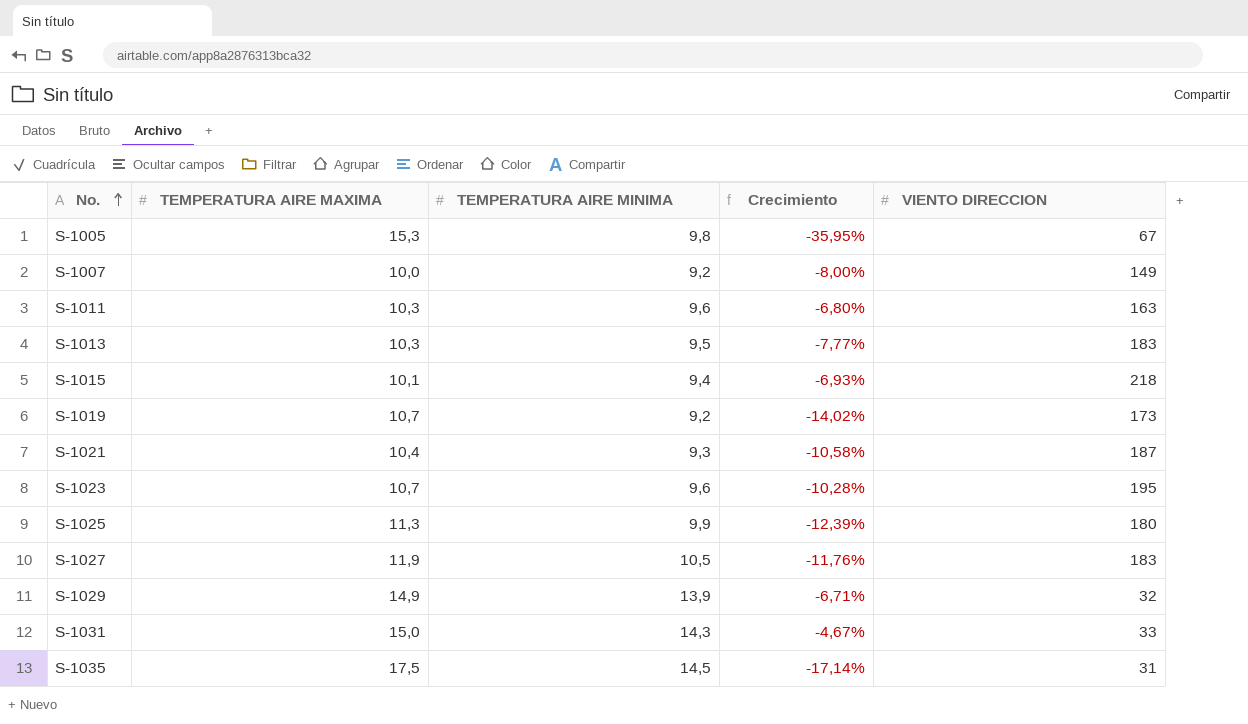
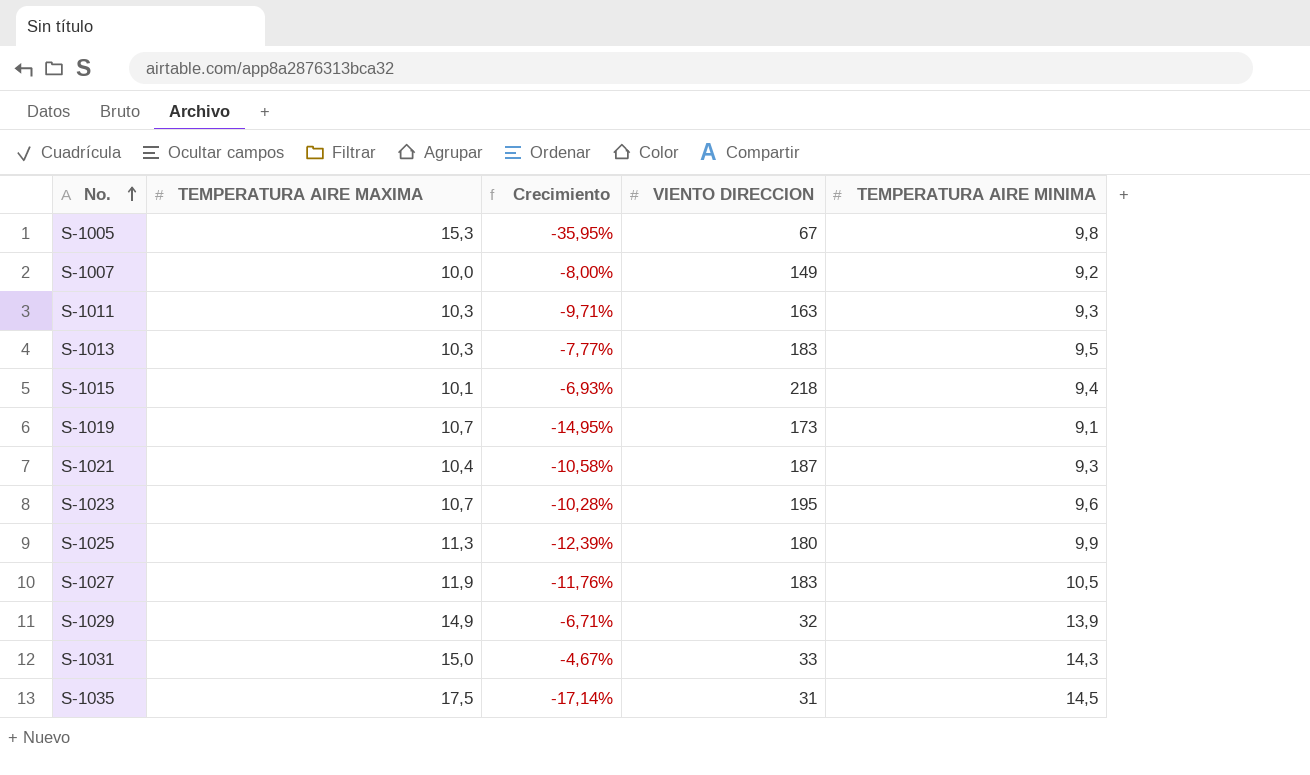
column TEMPERATURA AIRE MINIMA | position: 3 -> 5
S-1011 | Crecimiento: -6,80% -> -9,71%
S-1011 | TEMPERATURA AIRE MINIMA: 9,6 -> 9,3
S-1019 | Crecimiento: -14,02% -> -14,95%
S-1019 | TEMPERATURA AIRE MINIMA: 9,2 -> 9,1

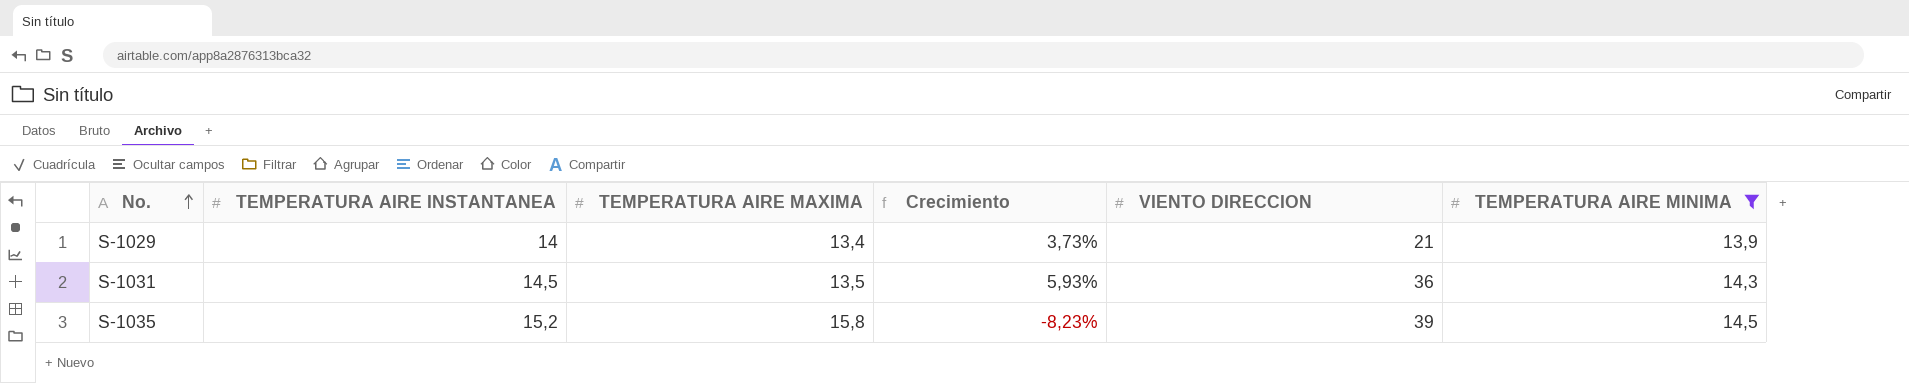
filter: none -> TEMPERATURA AIRE MINIMA >= 13,9
column TEMPERATURA AIRE INSTANTANEA | position: none -> 2
S-1029 | TEMPERATURA AIRE MAXIMA: 14,9 -> 13,4
S-1029 | Crecimiento: -6,71% -> 3,73%
S-1029 | VIENTO DIRECCION: 32 -> 21
S-1031 | TEMPERATURA AIRE MAXIMA: 15,0 -> 13,5
S-1031 | Crecimiento: -4,67% -> 5,93%
S-1031 | VIENTO DIRECCION: 33 -> 36
S-1035 | TEMPERATURA AIRE MAXIMA: 17,5 -> 15,8
S-1035 | Crecimiento: -17,14% -> -8,23%
S-1035 | VIENTO DIRECCION: 31 -> 39

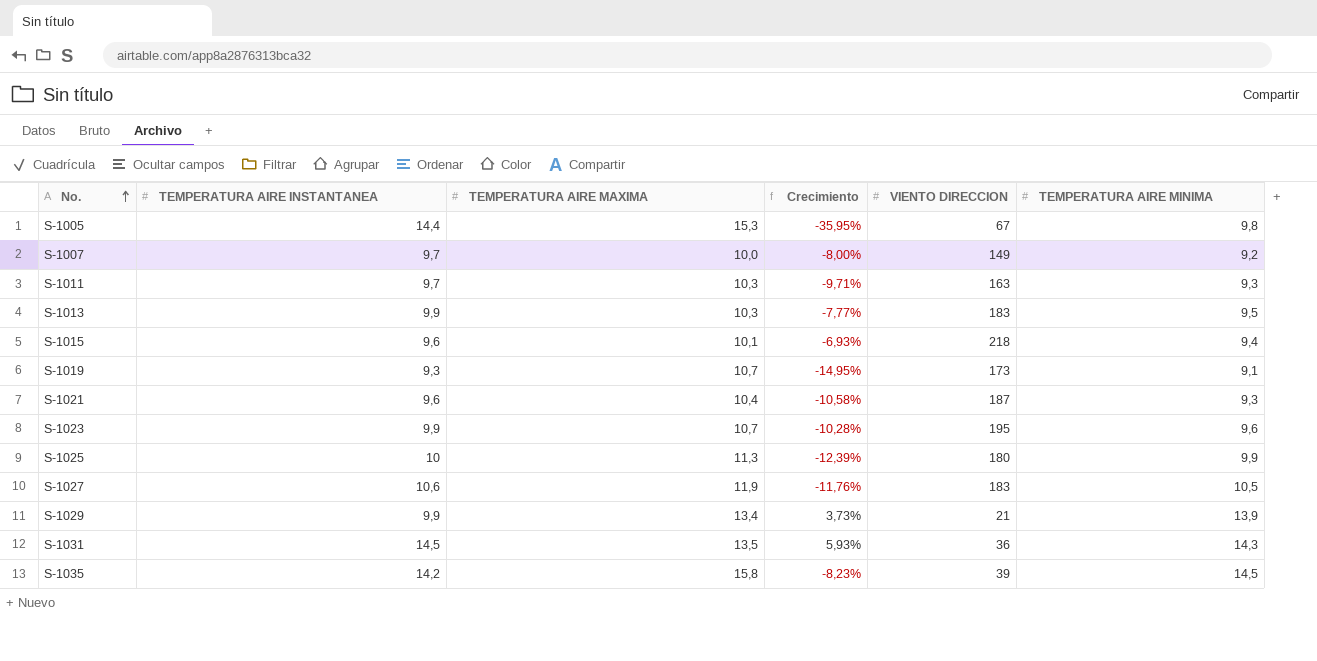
filter: TEMPERATURA AIRE MINIMA >= 13,9 -> none
S-1029 | TEMPERATURA AIRE INSTANTANEA: 14 -> 9,9
S-1035 | TEMPERATURA AIRE INSTANTANEA: 15,2 -> 14,2

